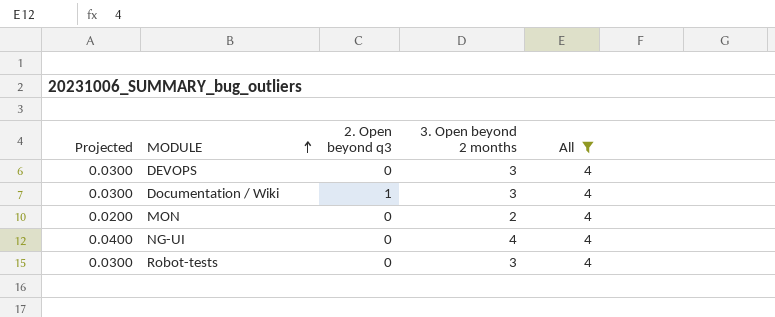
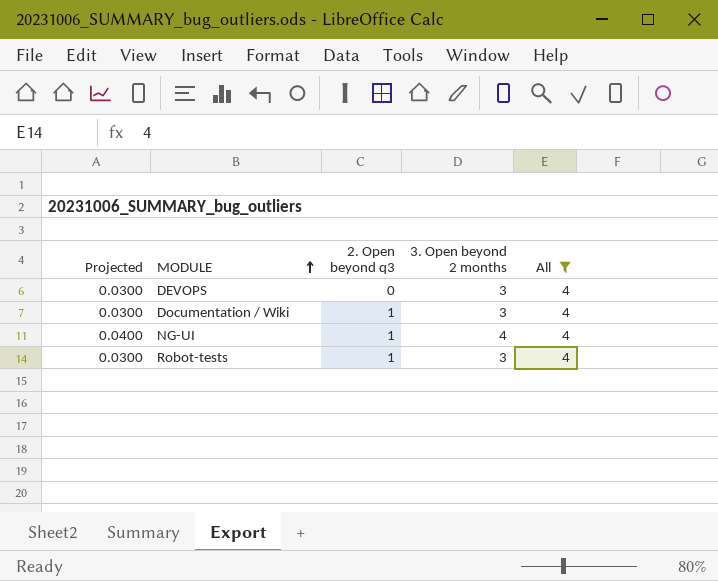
row MON: 0.0200 | 0 | 2 | 4 -> none
NG-UI | 2. Open beyond q3: 0 -> 1
Robot-tests | 2. Open beyond q3: 0 -> 1

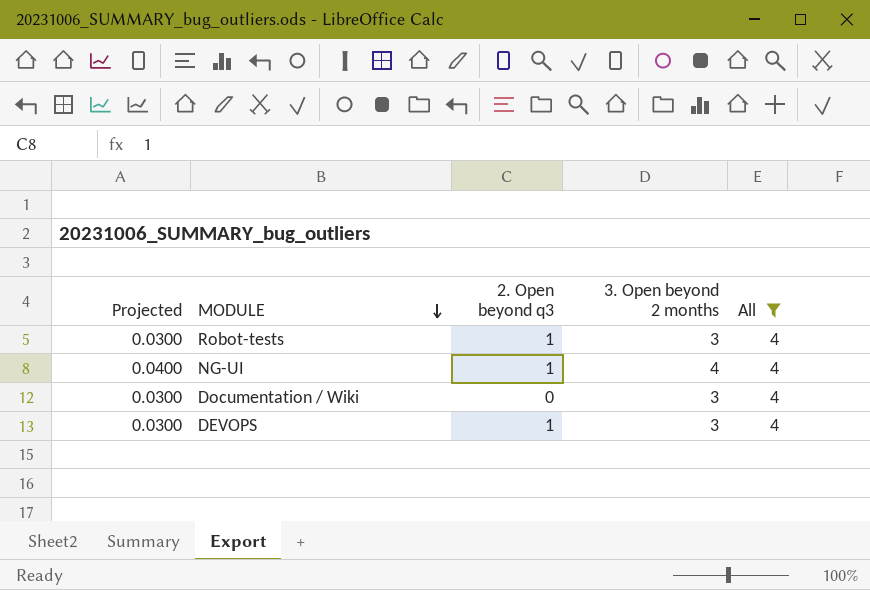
row order: MODULE ascending -> MODULE descending
Documentation / Wiki | 2. Open beyond q3: 1 -> 0
DEVOPS | 2. Open beyond q3: 0 -> 1

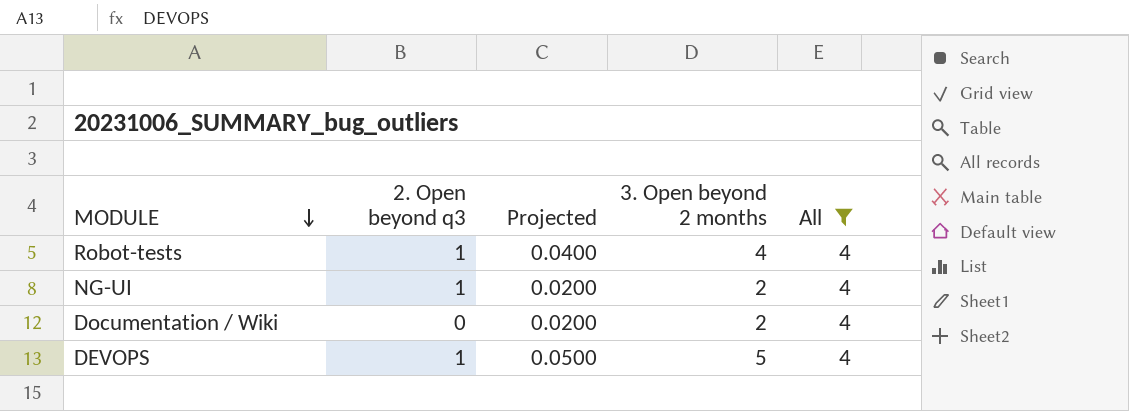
column Projected | position: 1 -> 3
Robot-tests | Projected: 0.0300 -> 0.0400
Robot-tests | 3. Open beyond 2 months: 3 -> 4
NG-UI | Projected: 0.0400 -> 0.0200
NG-UI | 3. Open beyond 2 months: 4 -> 2
Documentation / Wiki | Projected: 0.0300 -> 0.0200
Documentation / Wiki | 3. Open beyond 2 months: 3 -> 2
DEVOPS | Projected: 0.0300 -> 0.0500
DEVOPS | 3. Open beyond 2 months: 3 -> 5

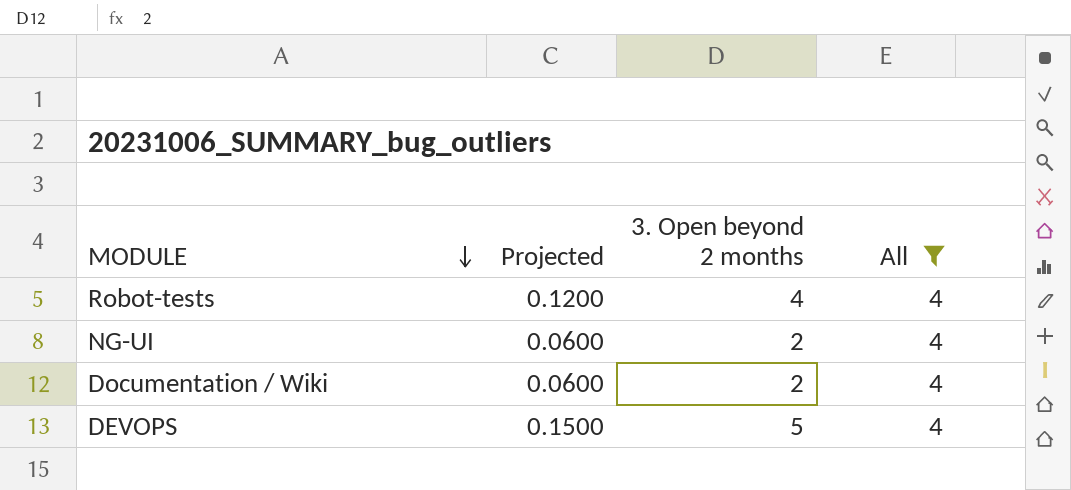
column 2. Open beyond q3 | position: 2 -> none
column Projected | formula: [3. Open beyond 2 months] * 0.01 -> [3. Open beyond 2 months] * 0.03

